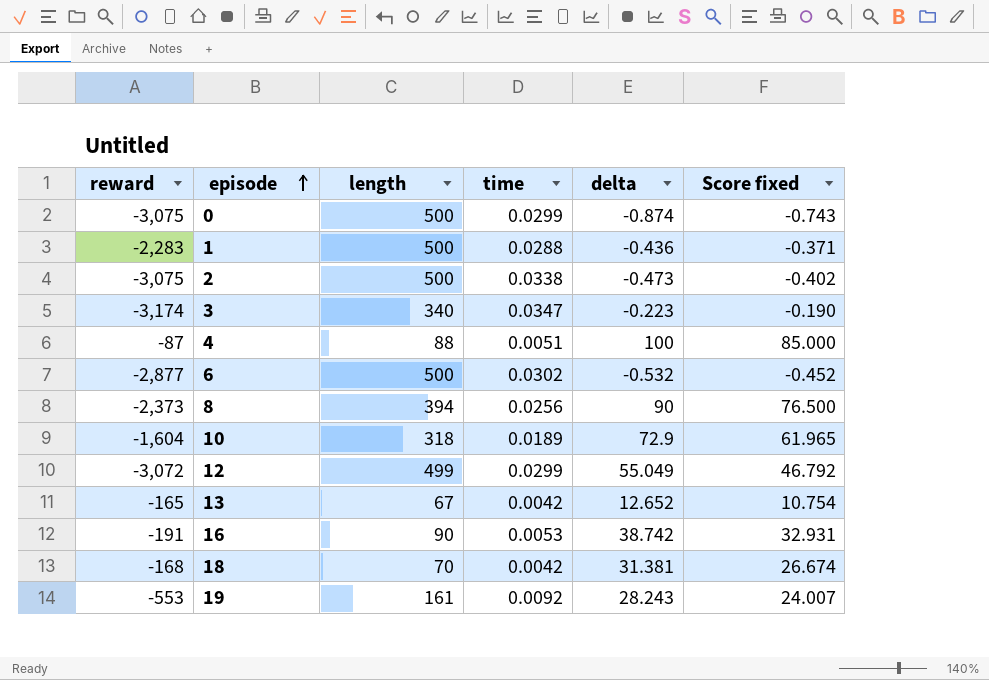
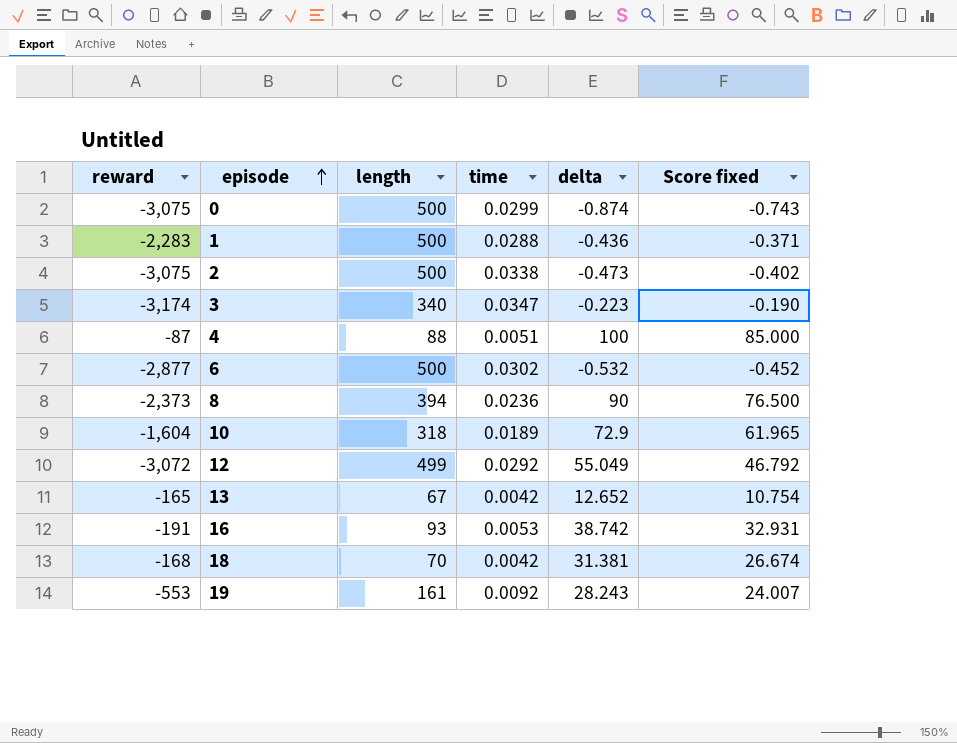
8 | time: 0.0256 -> 0.0236
12 | time: 0.0299 -> 0.0292
16 | length: 90 -> 93

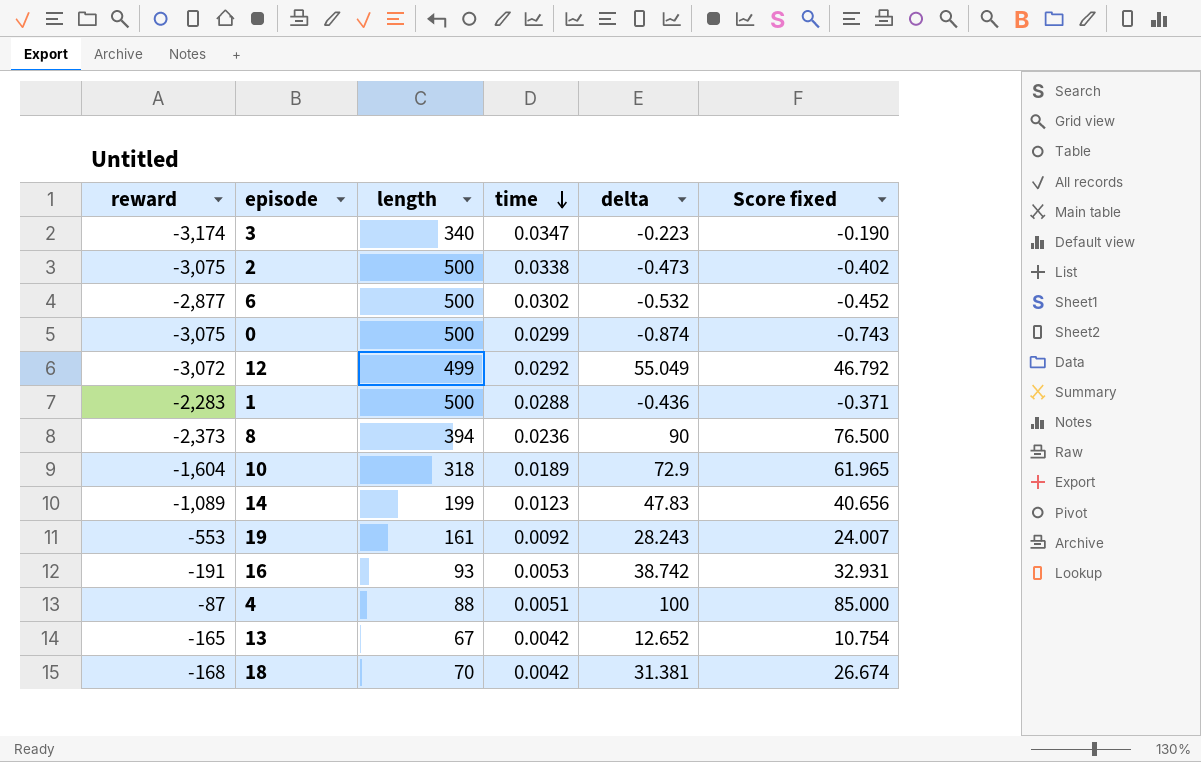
row order: episode ascending -> time descending
row 14: none -> -1,089 | 199 | 0.0123 | 47.83 | 40.656

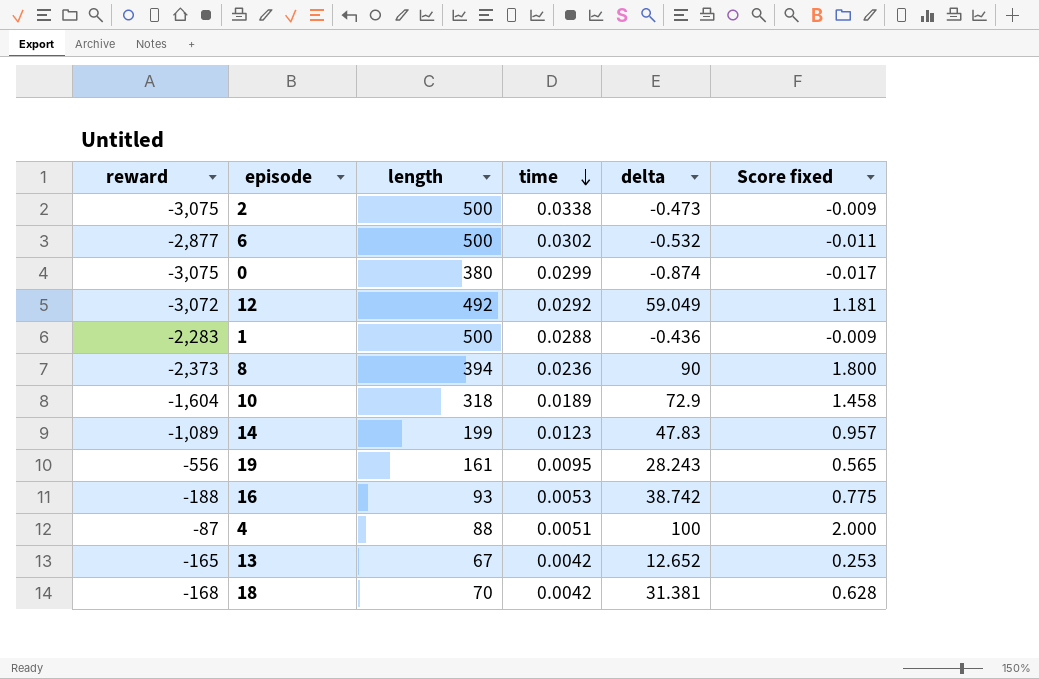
column Score fixed | formula: [delta] * 0.85 -> [delta] * 0.02
row 3: -3,174 | 340 | 0.0347 | -0.223 | -0.190 -> none
0 | length: 500 -> 380
12 | length: 499 -> 492
12 | delta: 55.049 -> 59.049
19 | reward: -553 -> -556
19 | time: 0.0092 -> 0.0095
16 | reward: -191 -> -188

